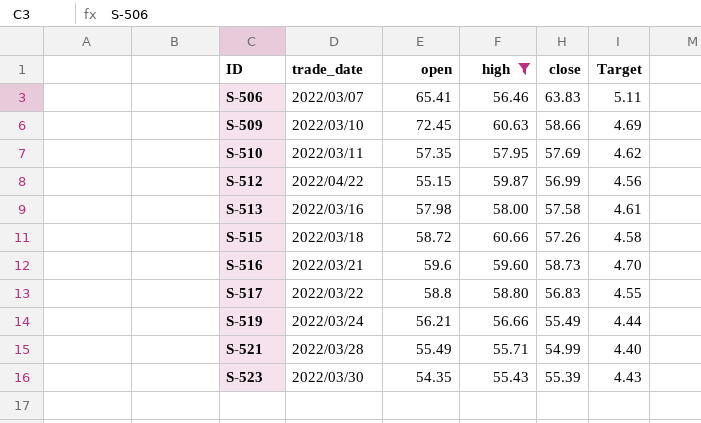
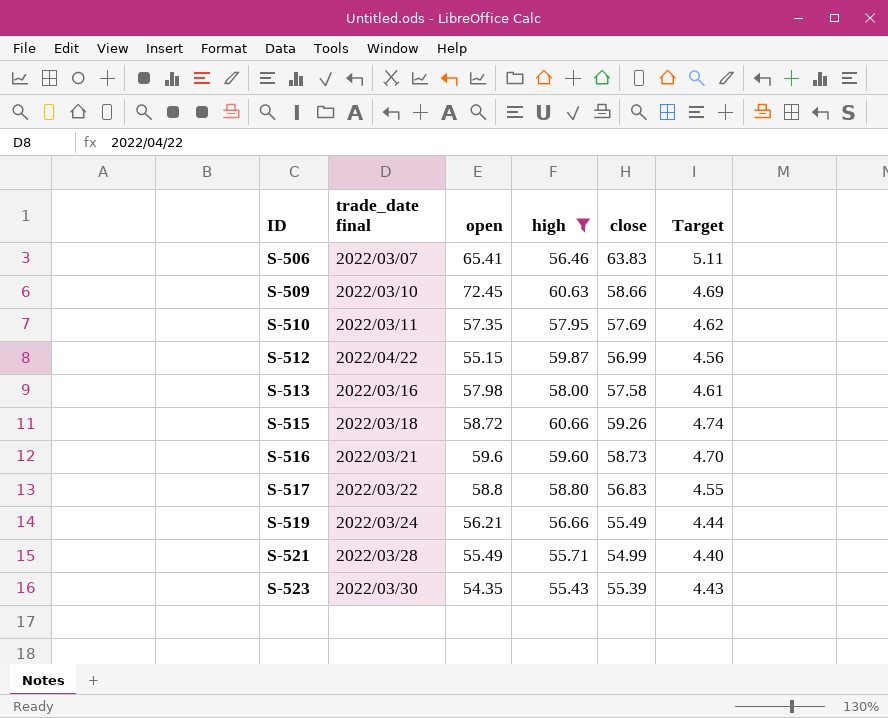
column name: trade_date -> trade_date final
S-515 | close: 57.26 -> 59.26
S-515 | Target: 4.58 -> 4.74

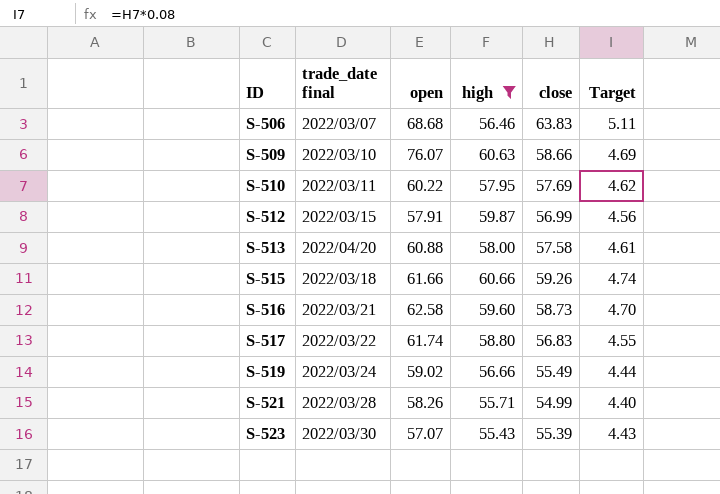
S-506 | open: 65.41 -> 68.68
S-509 | open: 72.45 -> 76.07
S-510 | open: 57.35 -> 60.22
S-512 | trade_date final: 2022/04/22 -> 2022/03/15
S-512 | open: 55.15 -> 57.91
S-513 | trade_date final: 2022/03/16 -> 2022/04/20
S-513 | open: 57.98 -> 60.88
S-515 | open: 58.72 -> 61.66
S-516 | open: 59.6 -> 62.58
S-517 | open: 58.8 -> 61.74
S-519 | open: 56.21 -> 59.02
S-521 | open: 55.49 -> 58.26
S-523 | open: 54.35 -> 57.07

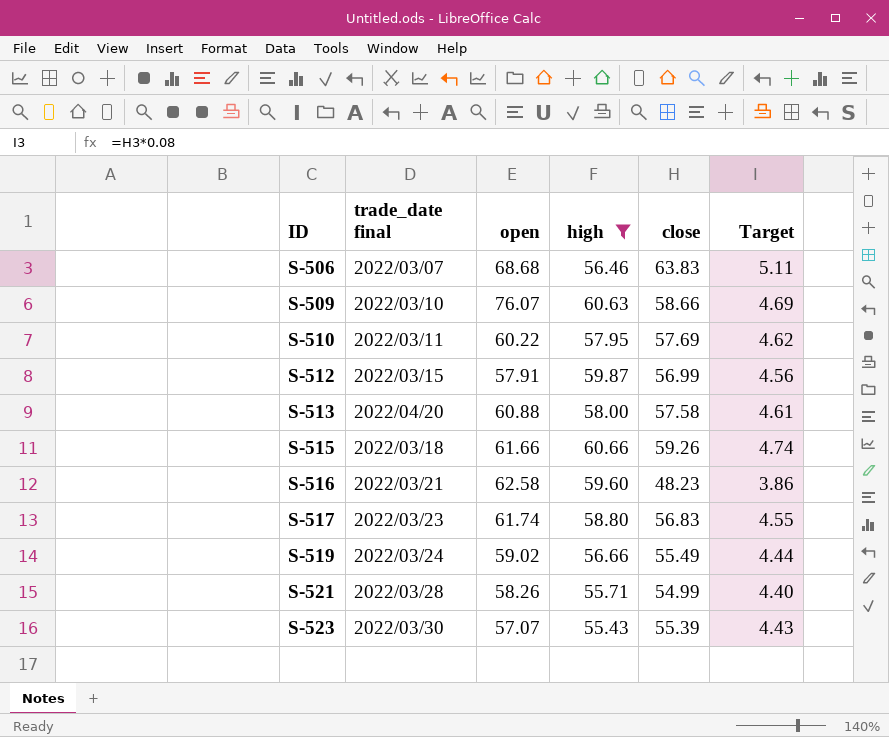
S-516 | close: 58.73 -> 48.23
S-516 | Target: 4.70 -> 3.86
S-517 | trade_date final: 2022/03/22 -> 2022/03/23

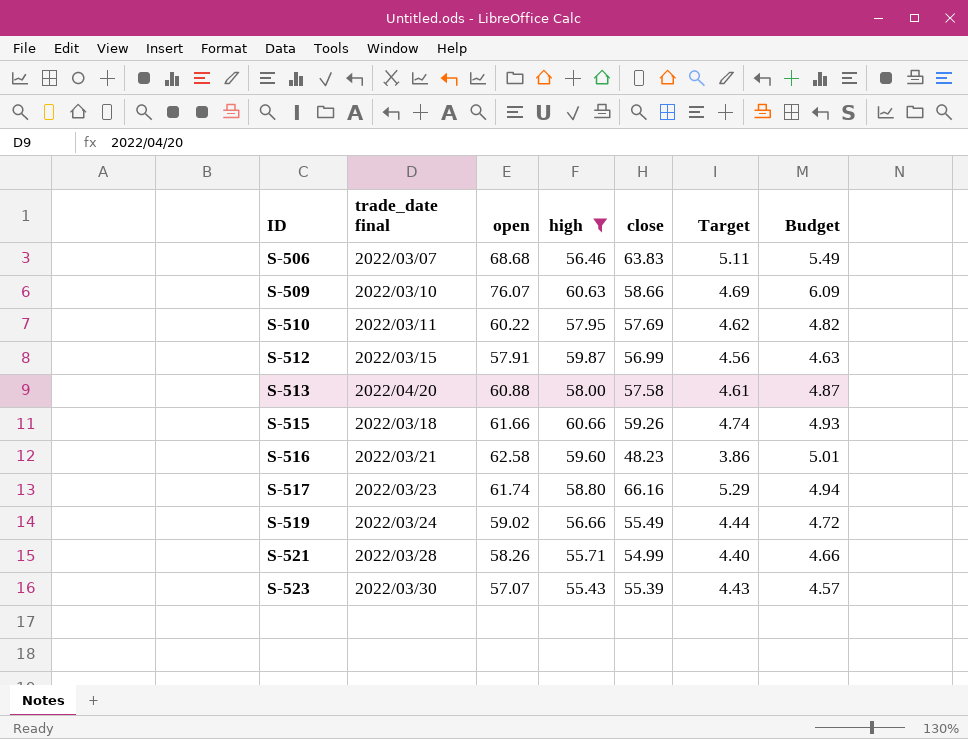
column Budget | formula: none -> [open] * 0.08
S-517 | close: 56.83 -> 66.16
S-517 | Target: 4.55 -> 5.29

